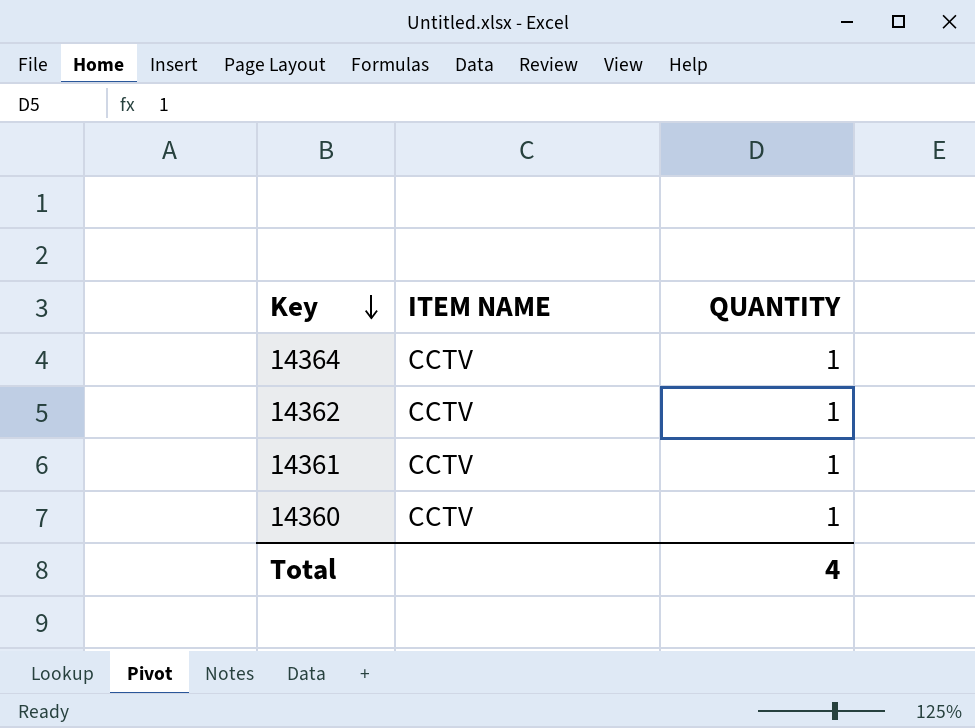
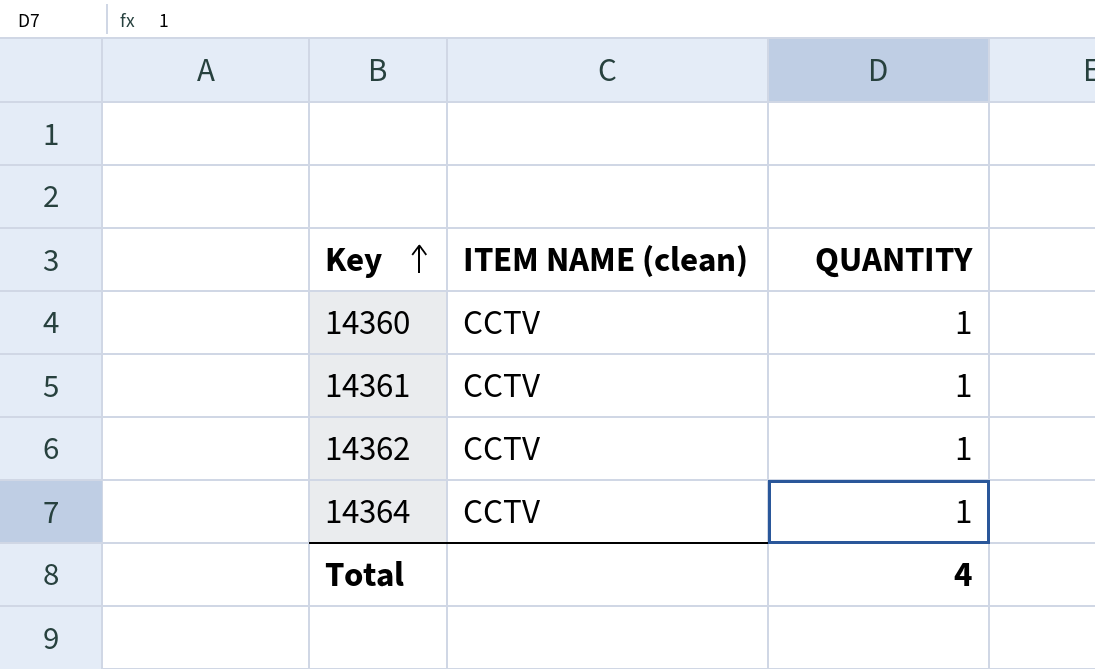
row order: Key descending -> Key ascending
column name: ITEM NAME -> ITEM NAME (clean)

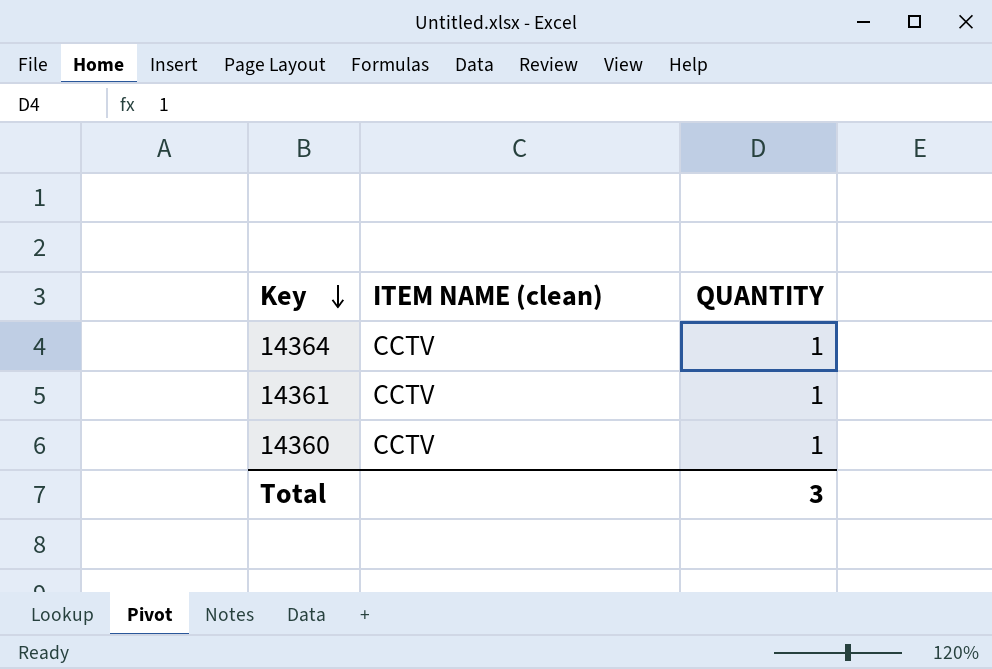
row order: Key ascending -> Key descending
row 14362: CCTV | 1 -> none
Total | QUANTITY: 4 -> 3

